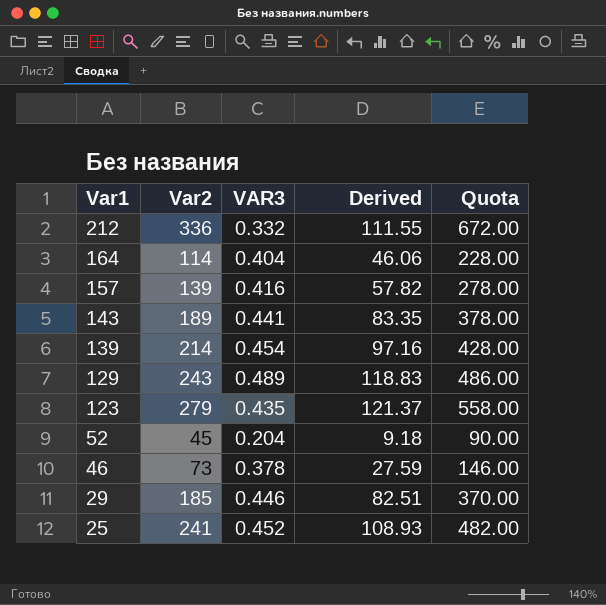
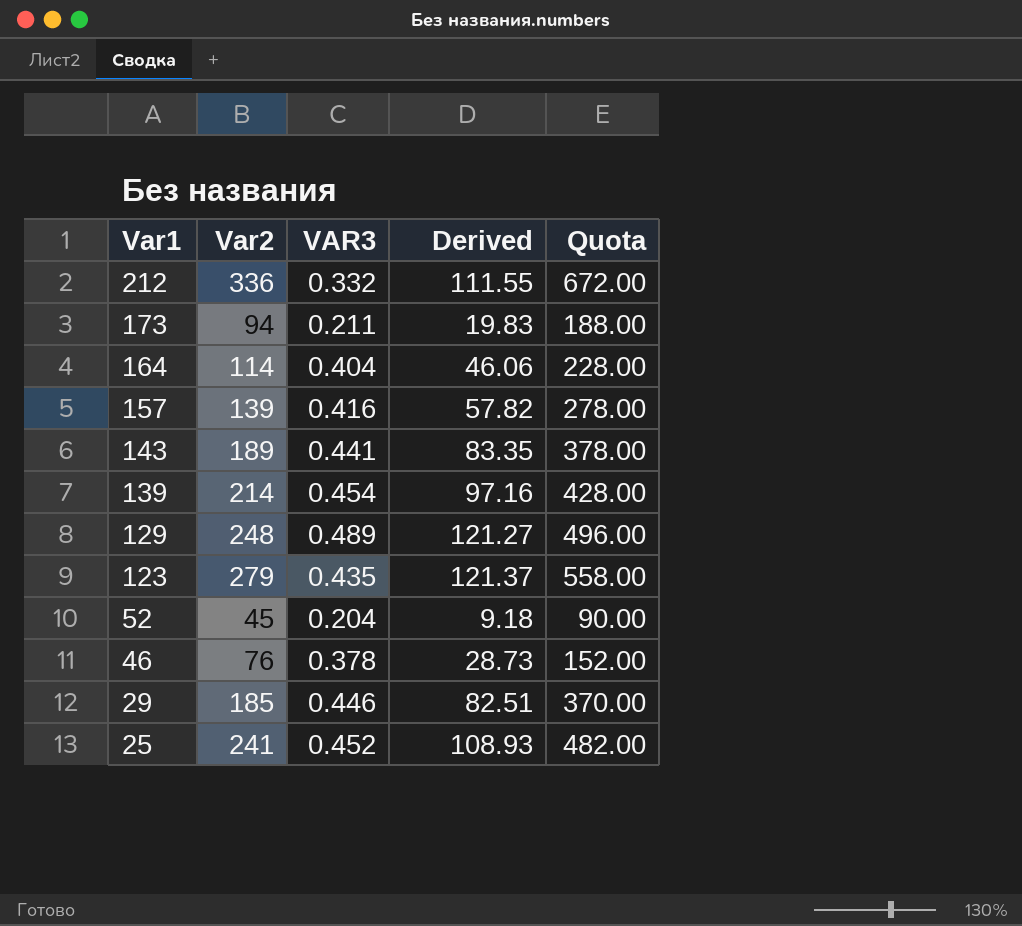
row 173: none -> 94 | 0.211 | 19.83 | 188.00
129 | Var2: 243 -> 248
129 | Derived: 118.83 -> 121.27
129 | Quota: 486.00 -> 496.00
46 | Var2: 73 -> 76
46 | Derived: 27.59 -> 28.73
46 | Quota: 146.00 -> 152.00

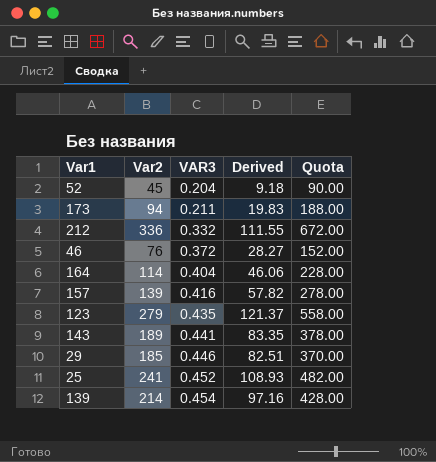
row order: Var1 descending -> VAR3 ascending
row 129: 248 | 0.489 | 121.27 | 496.00 -> none
46 | VAR3: 0.378 -> 0.372
46 | Derived: 28.73 -> 28.27

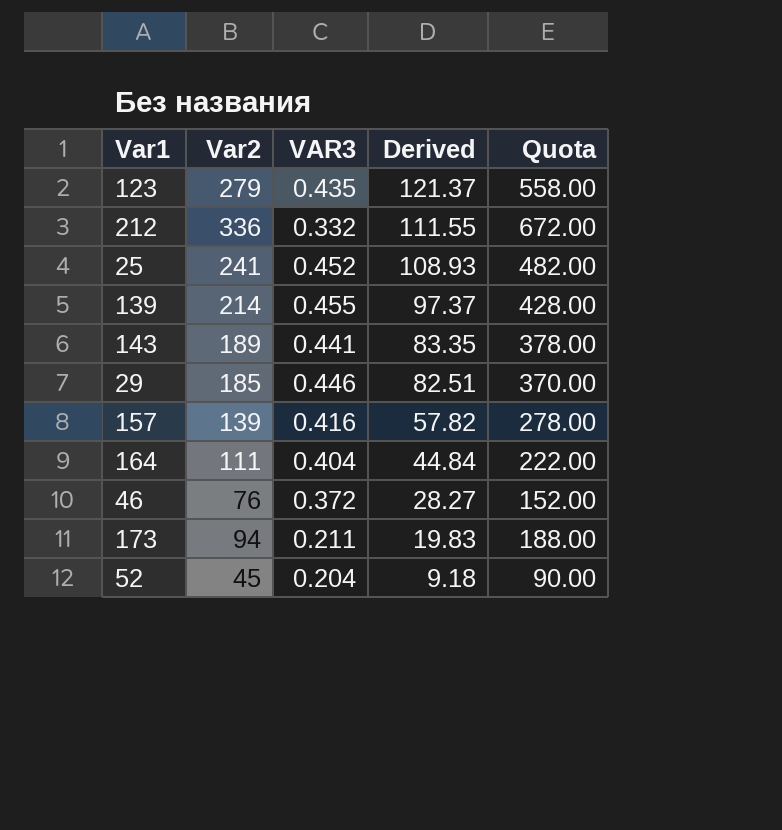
row order: VAR3 ascending -> Derived descending
139 | VAR3: 0.454 -> 0.455
139 | Derived: 97.16 -> 97.37
164 | Var2: 114 -> 111
164 | Derived: 46.06 -> 44.84
164 | Quota: 228.00 -> 222.00

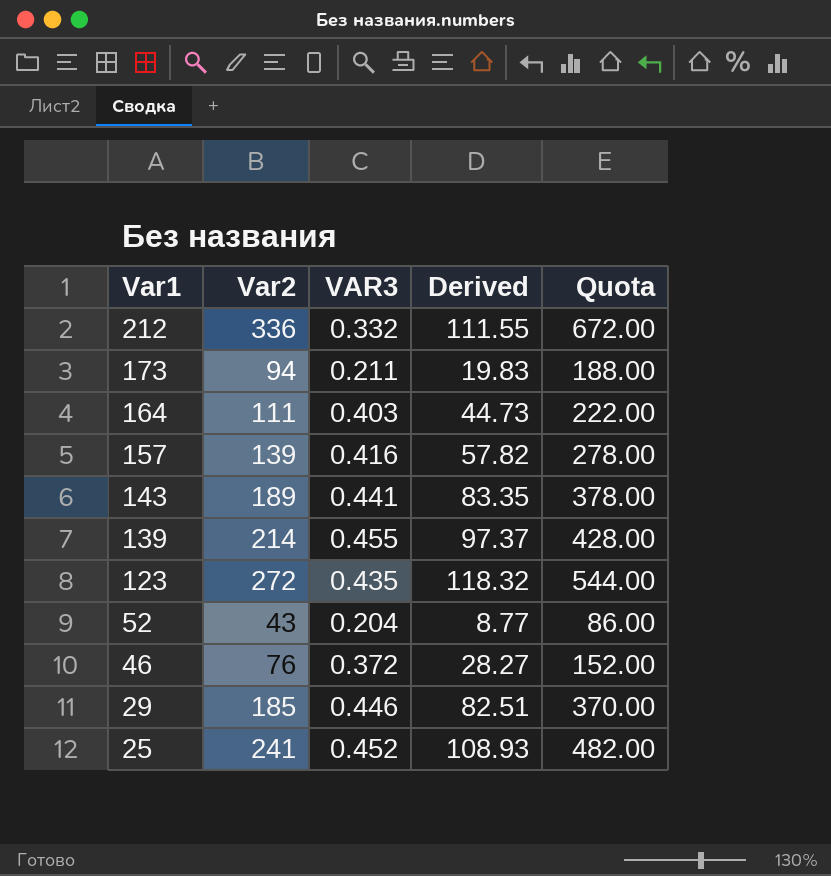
row order: Derived descending -> Var1 descending
164 | VAR3: 0.404 -> 0.403
164 | Derived: 44.84 -> 44.73
123 | Var2: 279 -> 272
123 | Derived: 121.37 -> 118.32
123 | Quota: 558.00 -> 544.00
52 | Var2: 45 -> 43
52 | Derived: 9.18 -> 8.77
52 | Quota: 90.00 -> 86.00

